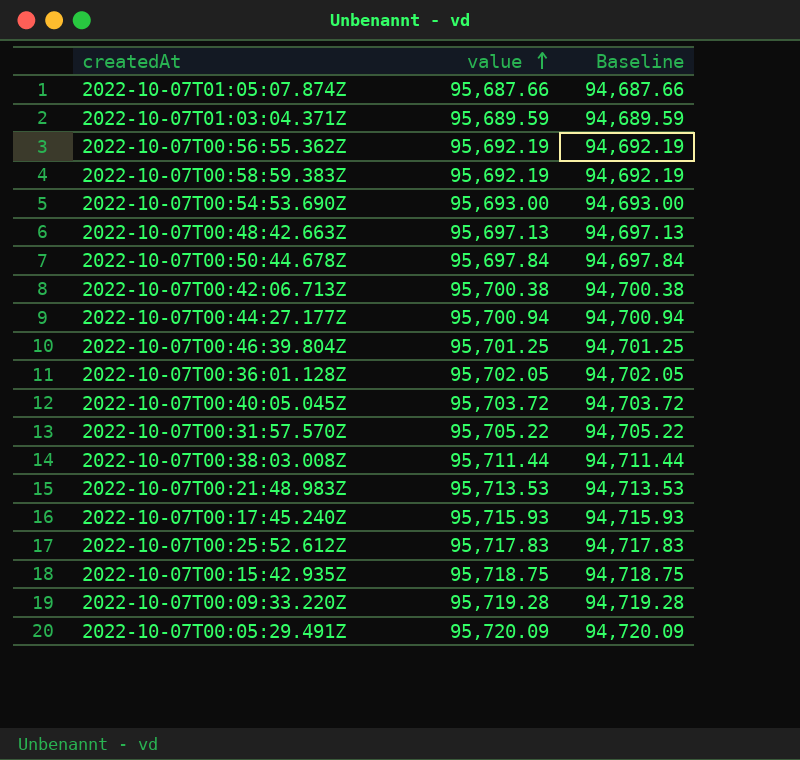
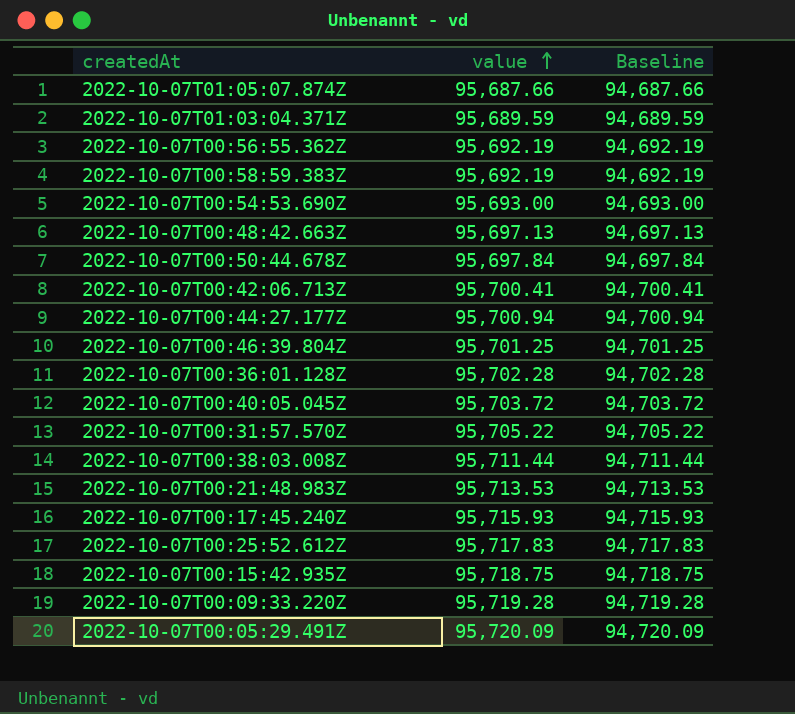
2022-10-07T00:42:06.713Z | value: 95,700.38 -> 95,700.41
2022-10-07T00:42:06.713Z | Baseline: 94,700.38 -> 94,700.41
2022-10-07T00:36:01.128Z | value: 95,702.05 -> 95,702.28
2022-10-07T00:36:01.128Z | Baseline: 94,702.05 -> 94,702.28

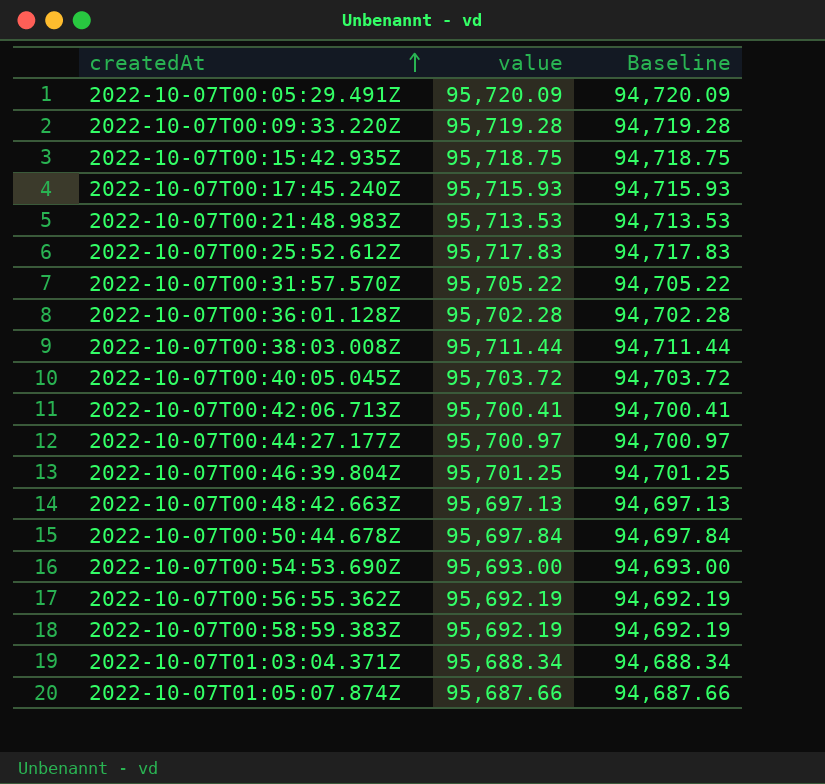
row order: value ascending -> createdAt ascending
2022-10-07T00:44:27.177Z | value: 95,700.94 -> 95,700.97
2022-10-07T00:44:27.177Z | Baseline: 94,700.94 -> 94,700.97
2022-10-07T01:03:04.371Z | value: 95,689.59 -> 95,688.34
2022-10-07T01:03:04.371Z | Baseline: 94,689.59 -> 94,688.34

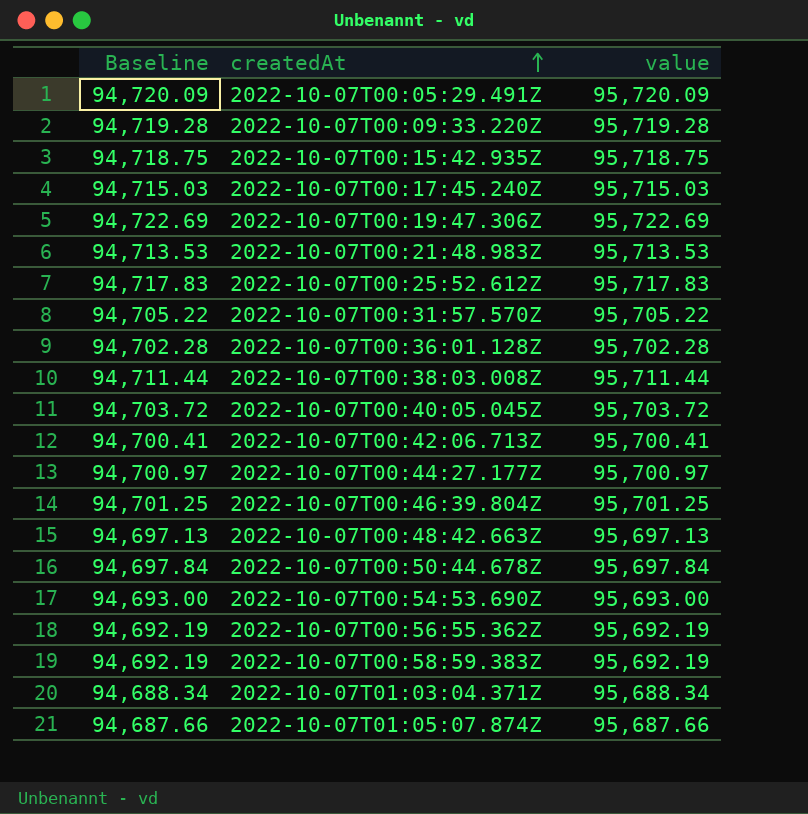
column Baseline | position: 3 -> 1
2022-10-07T00:17:45.240Z | Baseline: 94,715.93 -> 94,715.03
2022-10-07T00:17:45.240Z | value: 95,715.93 -> 95,715.03
row 2022-10-07T00:19:47.306Z: none -> 94,722.69 | 95,722.69

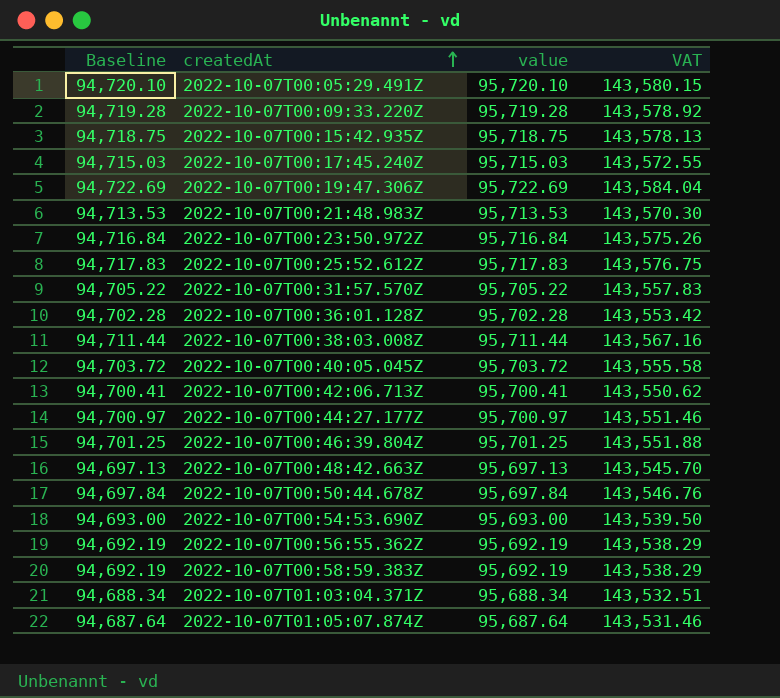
column VAT | formula: none -> [value] * 1.5
2022-10-07T00:05:29.491Z | Baseline: 94,720.09 -> 94,720.10
2022-10-07T00:05:29.491Z | value: 95,720.09 -> 95,720.10
row 2022-10-07T00:23:50.972Z: none -> 94,716.84 | 95,716.84 | 143,575.26
2022-10-07T01:05:07.874Z | Baseline: 94,687.66 -> 94,687.64
2022-10-07T01:05:07.874Z | value: 95,687.66 -> 95,687.64

